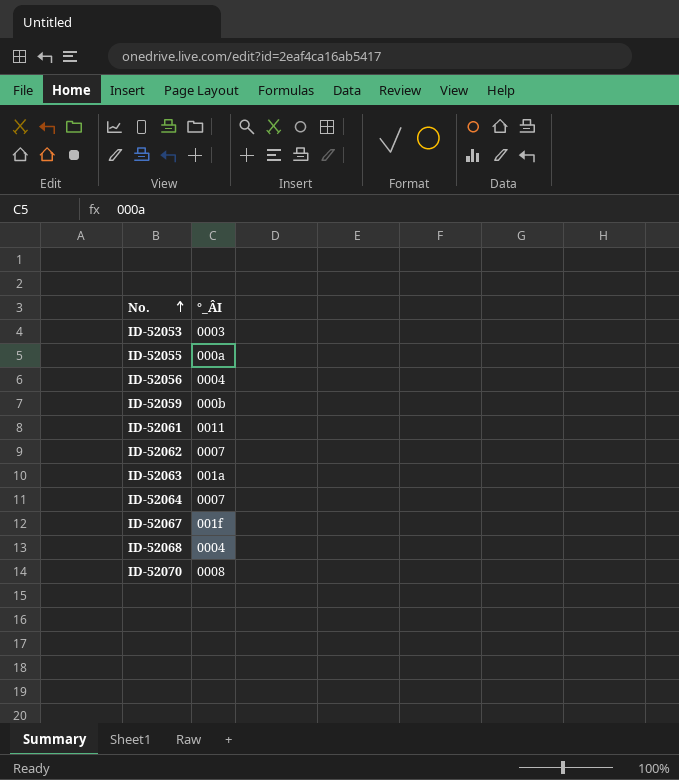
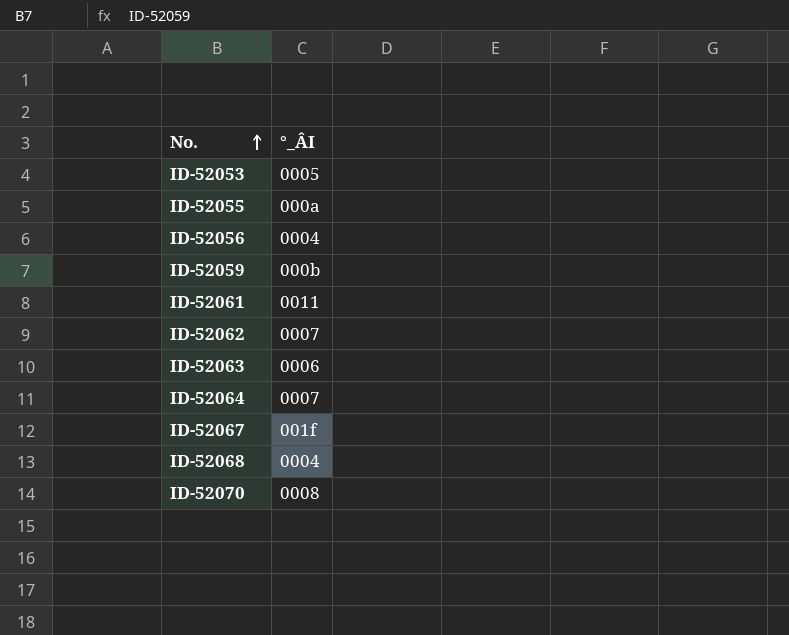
ID-52053 | °_ÂI: 0003 -> 0005
ID-52063 | °_ÂI: 001a -> 0006

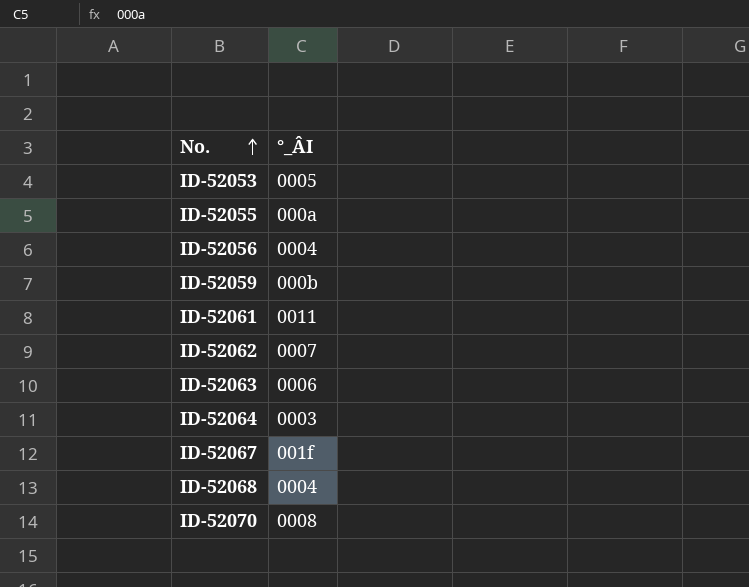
ID-52064 | °_ÂI: 0007 -> 0003

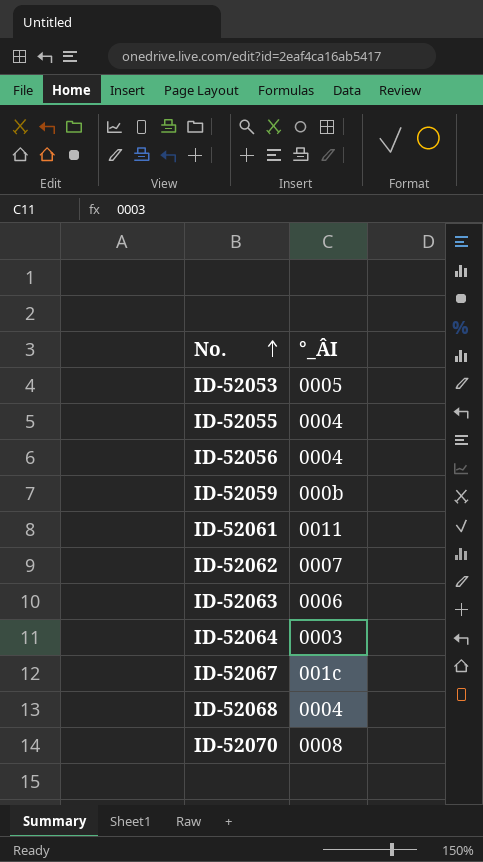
ID-52055 | °_ÂI: 000a -> 0004
ID-52067 | °_ÂI: 001f -> 001c

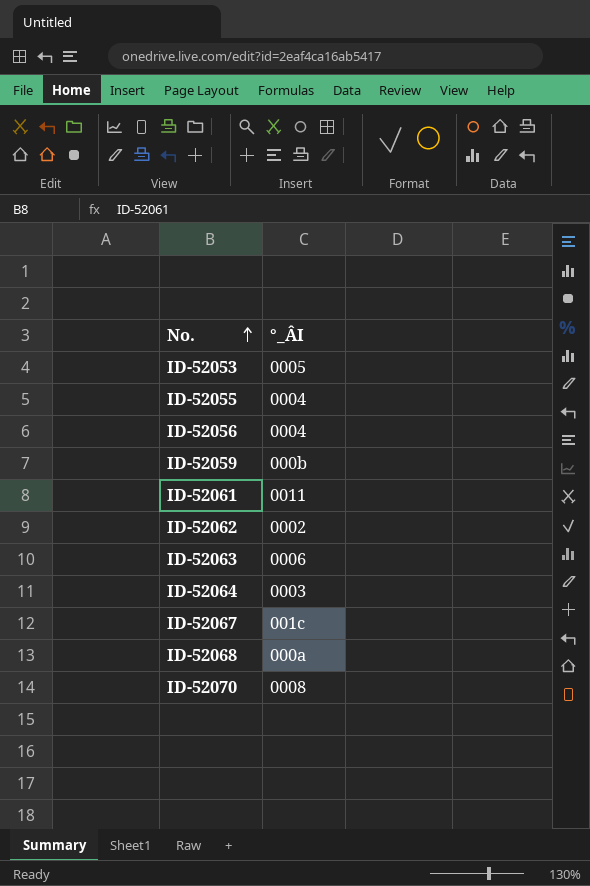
ID-52062 | °_ÂI: 0007 -> 0002
ID-52068 | °_ÂI: 0004 -> 000a

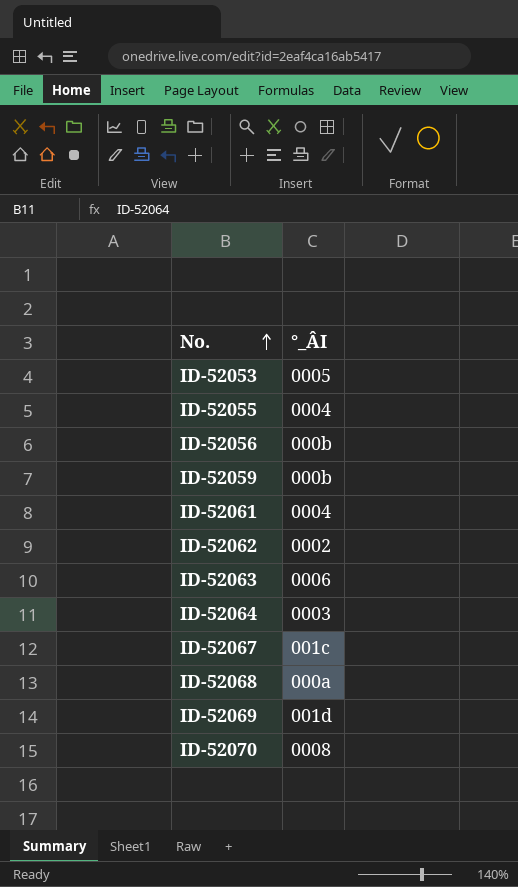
ID-52056 | °_ÂI: 0004 -> 000b
ID-52061 | °_ÂI: 0011 -> 0004
row ID-52069: none -> 001d

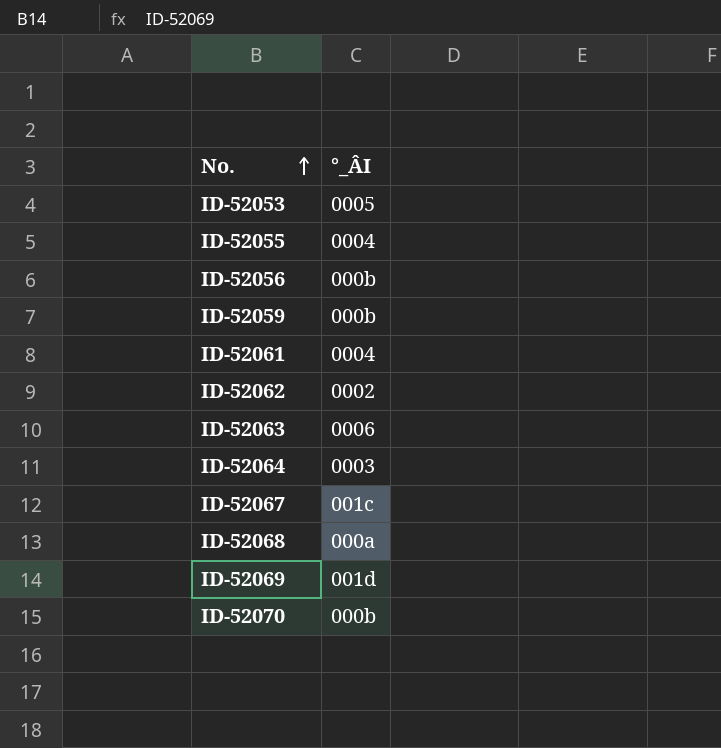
ID-52070 | °_ÂI: 0008 -> 000b

